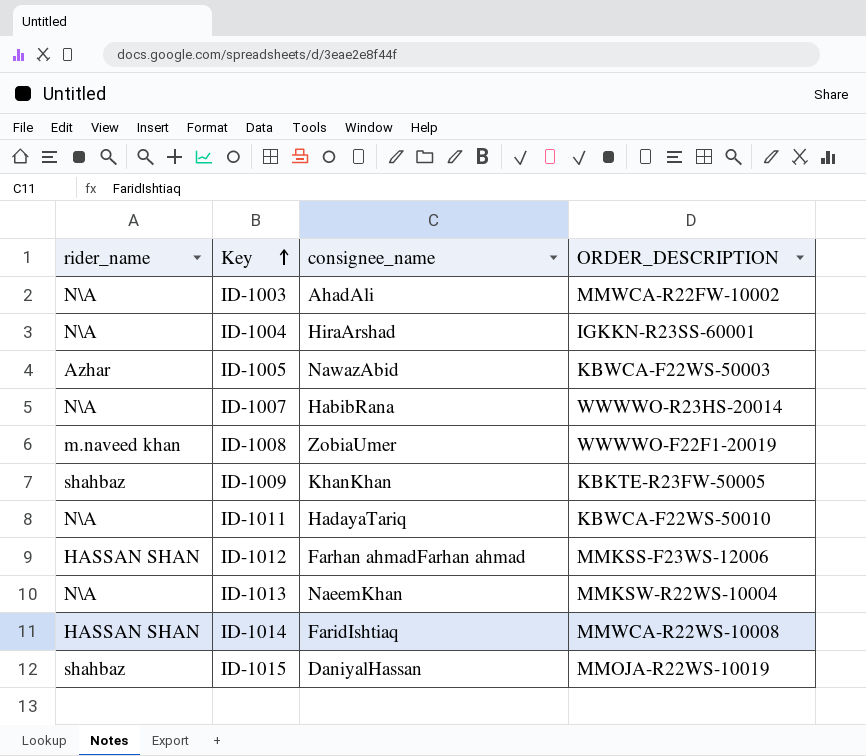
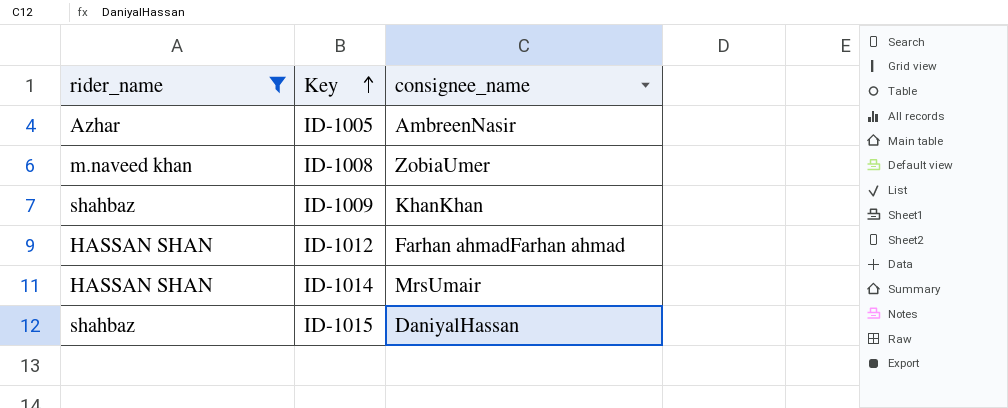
filter: none -> rider_name != N\A
column ORDER_DESCRIPTION | position: 4 -> none
ID-1005 | consignee_name: NawazAbid -> AmbreenNasir
ID-1014 | consignee_name: FaridIshtiaq -> MrsUmair

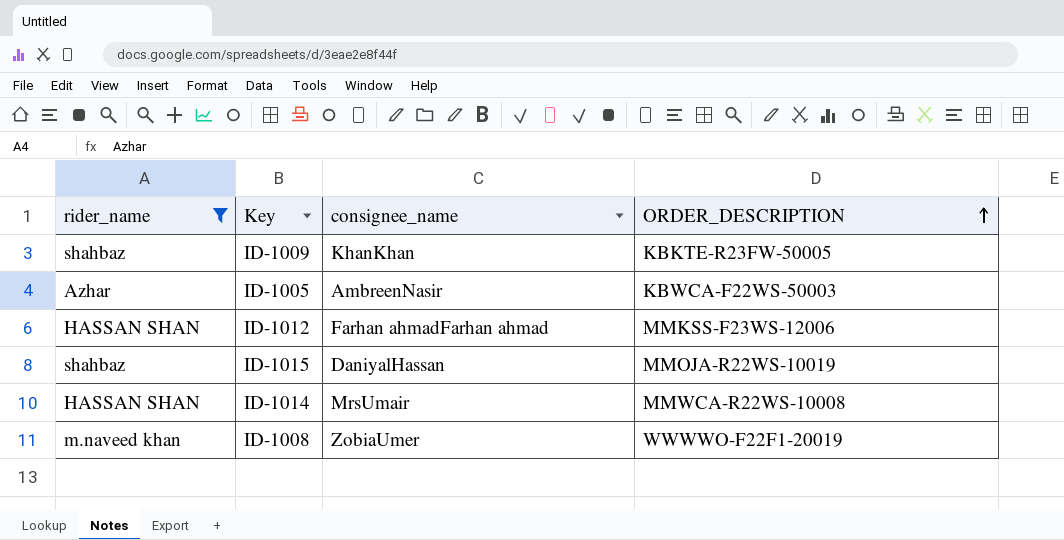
row order: Key ascending -> ORDER_DESCRIPTION ascending
column ORDER_DESCRIPTION | position: none -> 4

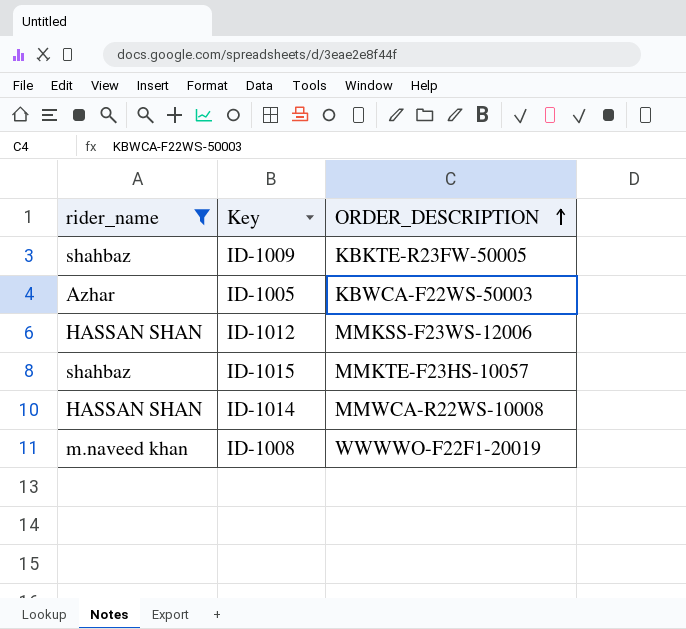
column consignee_name | position: 3 -> none
ID-1015 | ORDER_DESCRIPTION: MMOJA-R22WS-10019 -> MMKTE-F23HS-10057

